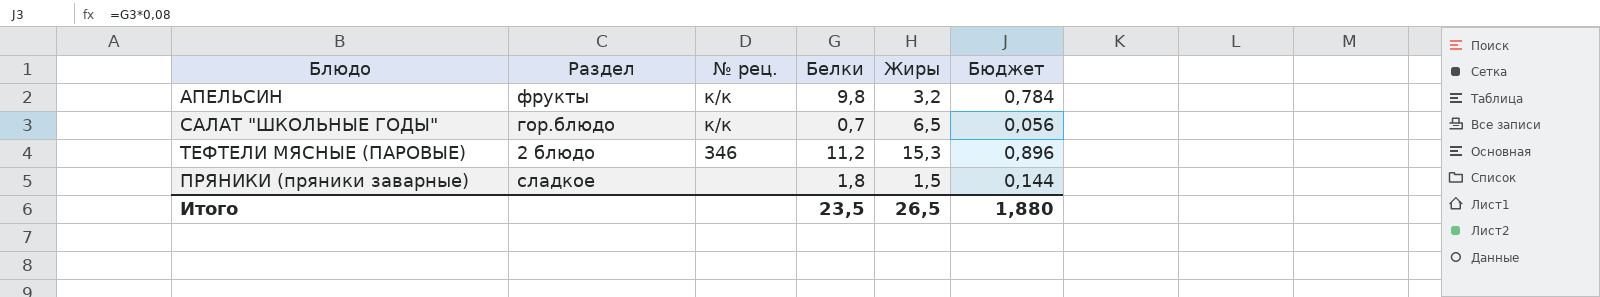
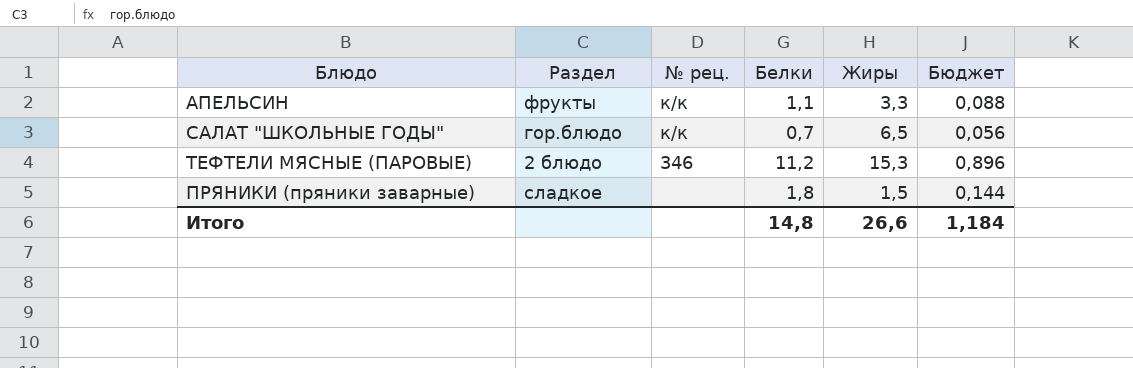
АПЕЛЬСИН | Белки: 9,8 -> 1,1
АПЕЛЬСИН | Жиры: 3,2 -> 3,3
АПЕЛЬСИН | Бюджет: 0,784 -> 0,088
Итого | Белки: 23,5 -> 14,8
Итого | Жиры: 26,5 -> 26,6
Итого | Бюджет: 1,880 -> 1,184

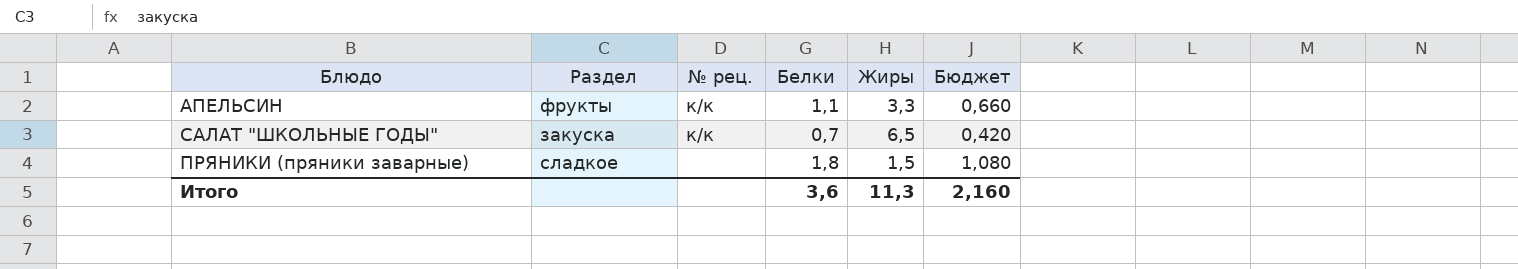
column Бюджет | formula: [Белки] * 0,08 -> [Белки] * 0,6
row ТЕФТЕЛИ МЯСНЫЕ (ПАРОВЫЕ): 2 блюдо | 346 | 11,2 | 15,3 | 0,896 -> none
САЛАТ "ШКОЛЬНЫЕ ГОДЫ" | Раздел: гор.блюдо -> закуска
Итого | Белки: 14,8 -> 3,6
Итого | Жиры: 26,6 -> 11,3
Итого | Бюджет: 1,184 -> 2,160

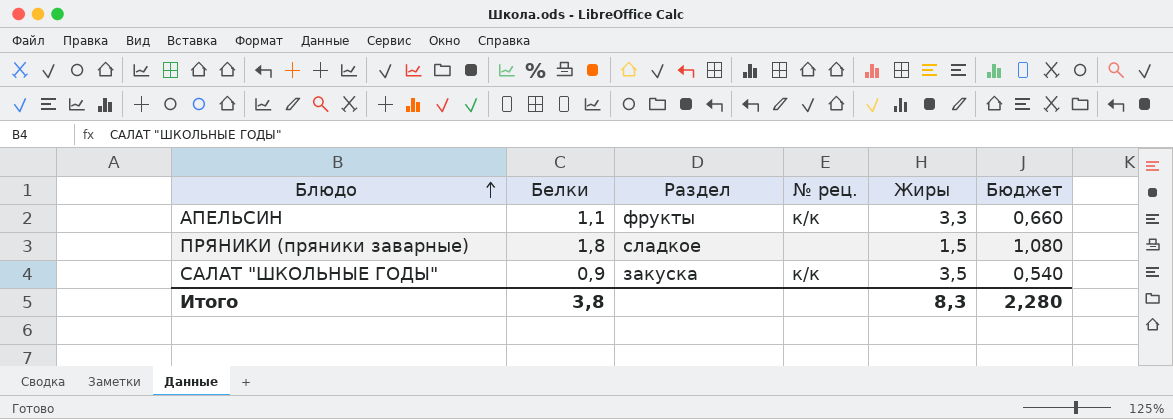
row order: none -> Блюдо ascending
column Белки | position: 4 -> 2
САЛАТ "ШКОЛЬНЫЕ ГОДЫ" | Белки: 0,7 -> 0,9
САЛАТ "ШКОЛЬНЫЕ ГОДЫ" | Жиры: 6,5 -> 3,5
САЛАТ "ШКОЛЬНЫЕ ГОДЫ" | Бюджет: 0,420 -> 0,540
Итого | Белки: 3,6 -> 3,8
Итого | Жиры: 11,3 -> 8,3
Итого | Бюджет: 2,160 -> 2,280

